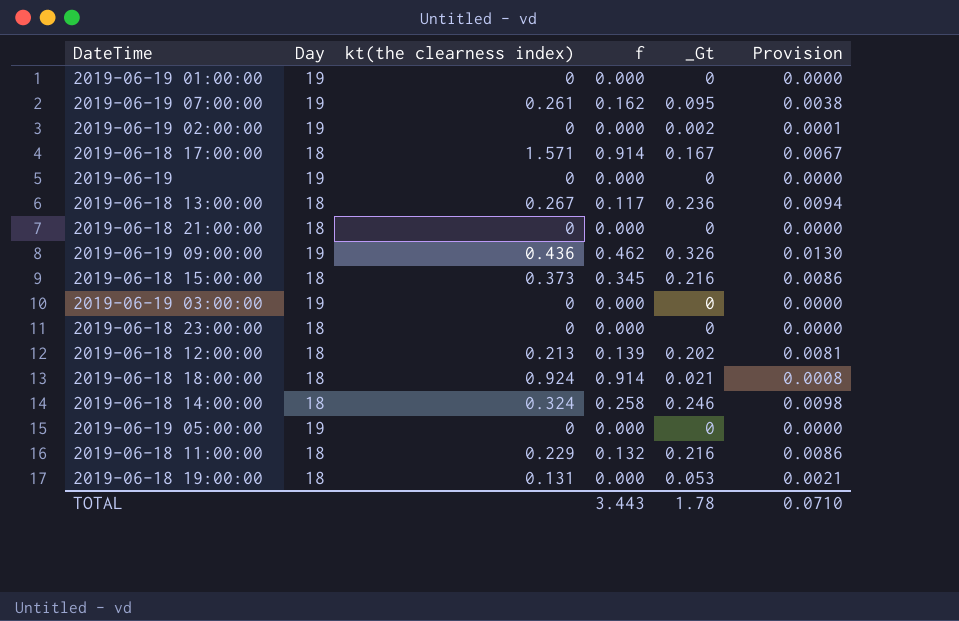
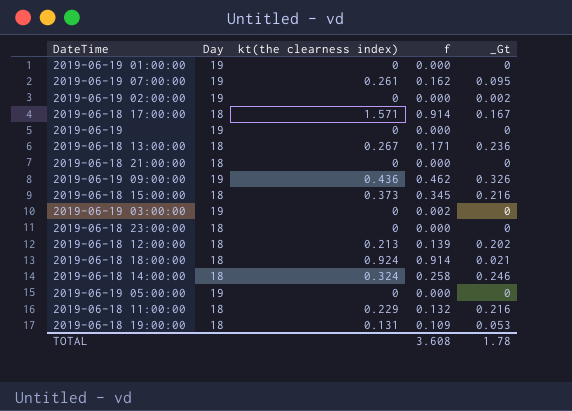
column Provision | formula: [_Gt] * 0.04 -> none
2019-06-18 13:00:00 | f: 0.117 -> 0.171
2019-06-19 03:00:00 | f: 0.000 -> 0.002
2019-06-18 19:00:00 | f: 0.000 -> 0.109
TOTAL | f: 3.443 -> 3.608

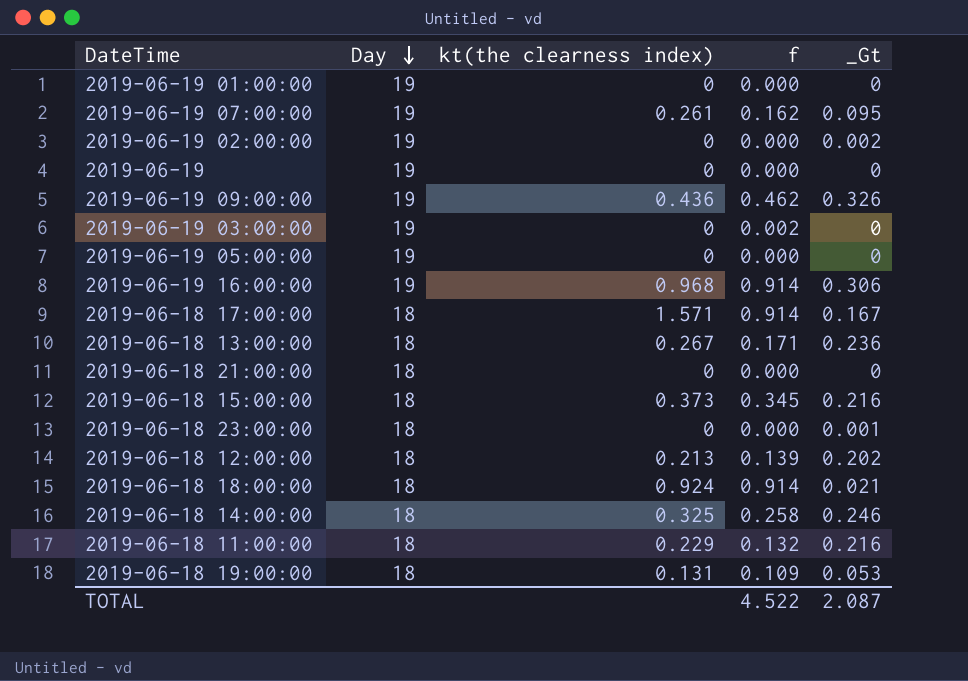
row order: none -> Day descending
row 2019-06-19 16:00:00: none -> 19 | 0.968 | 0.914 | 0.306
2019-06-18 23:00:00 | _Gt: 0 -> 0.001
2019-06-18 14:00:00 | kt(the clearness index): 0.324 -> 0.325
TOTAL | f: 3.608 -> 4.522
TOTAL | _Gt: 1.78 -> 2.087

